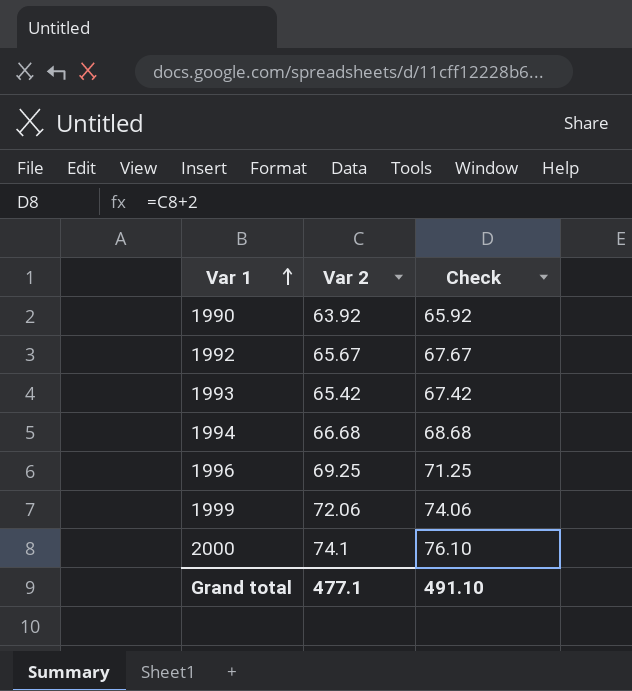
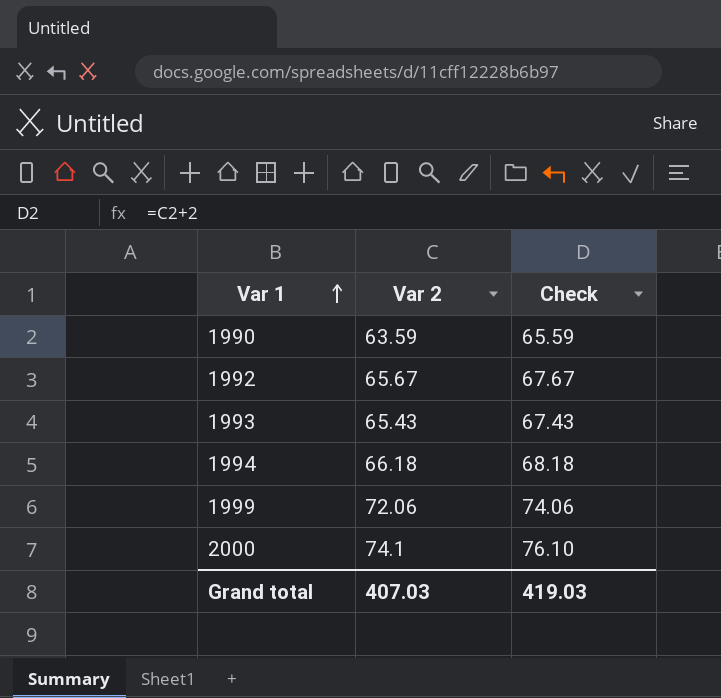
row 1996: 69.25 | 71.25 -> none
1990 | Var 2: 63.92 -> 63.59
1990 | Check: 65.92 -> 65.59
1993 | Var 2: 65.42 -> 65.43
1993 | Check: 67.42 -> 67.43
1994 | Var 2: 66.68 -> 66.18
1994 | Check: 68.68 -> 68.18
Grand total | Var 2: 477.1 -> 407.03
Grand total | Check: 491.10 -> 419.03

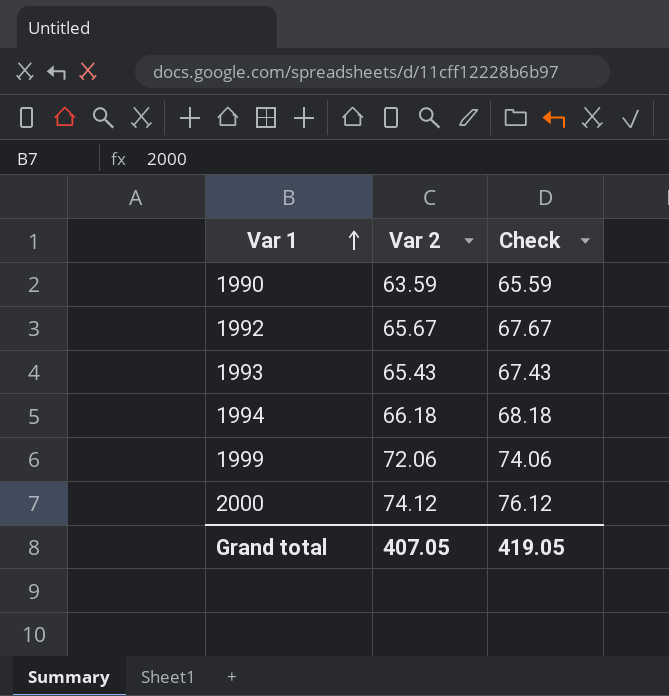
2000 | Var 2: 74.1 -> 74.12
2000 | Check: 76.10 -> 76.12
Grand total | Var 2: 407.03 -> 407.05
Grand total | Check: 419.03 -> 419.05

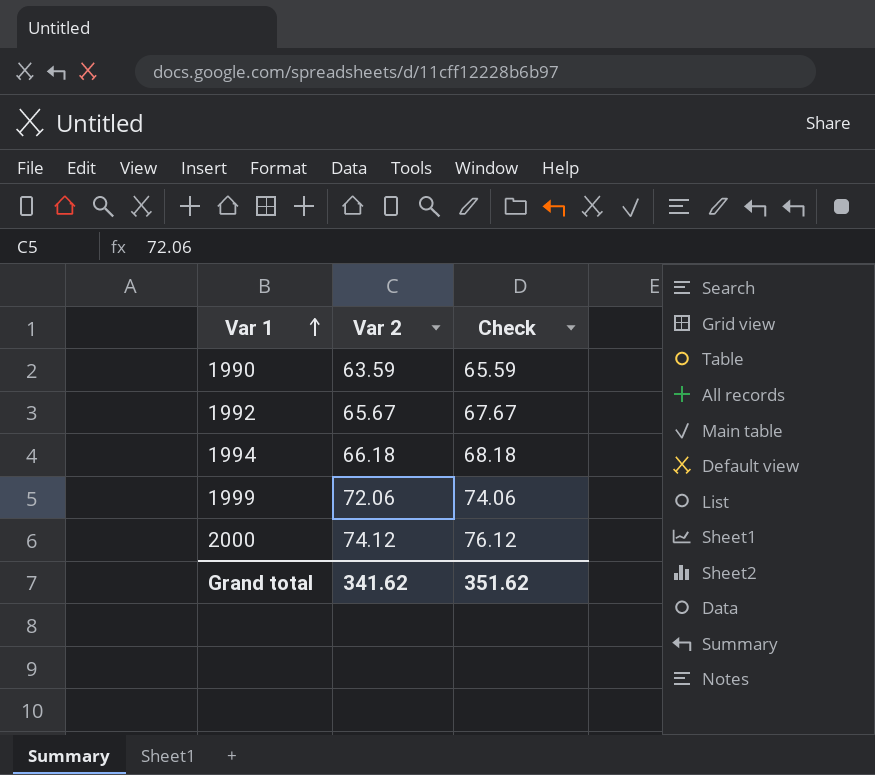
row 1993: 65.43 | 67.43 -> none
Grand total | Var 2: 407.05 -> 341.62
Grand total | Check: 419.05 -> 351.62

